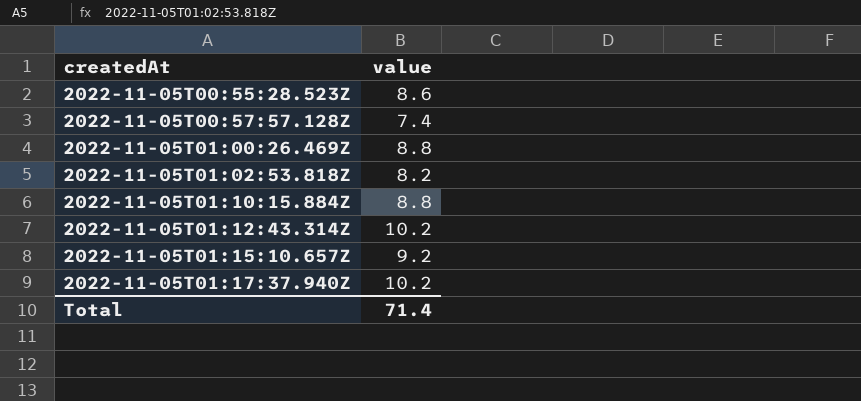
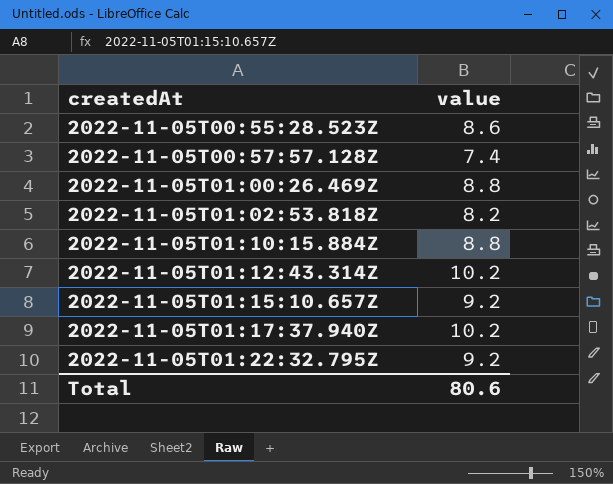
row 2022-11-05T01:22:32.795Z: none -> 9.2
Total | value: 71.4 -> 80.6

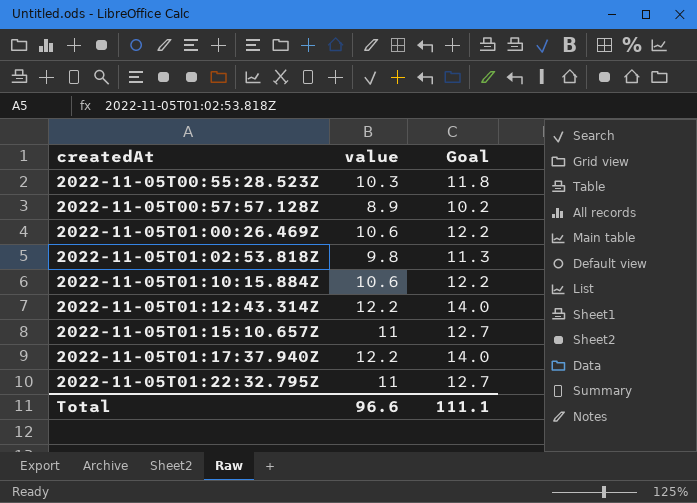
column Goal | formula: none -> [value] * 1.15
2022-11-05T00:55:28.523Z | value: 8.6 -> 10.3
2022-11-05T00:57:57.128Z | value: 7.4 -> 8.9
2022-11-05T01:00:26.469Z | value: 8.8 -> 10.6
2022-11-05T01:02:53.818Z | value: 8.2 -> 9.8
2022-11-05T01:10:15.884Z | value: 8.8 -> 10.6
2022-11-05T01:12:43.314Z | value: 10.2 -> 12.2
2022-11-05T01:15:10.657Z | value: 9.2 -> 11
2022-11-05T01:17:37.940Z | value: 10.2 -> 12.2
2022-11-05T01:22:32.795Z | value: 9.2 -> 11
Total | value: 80.6 -> 96.6

